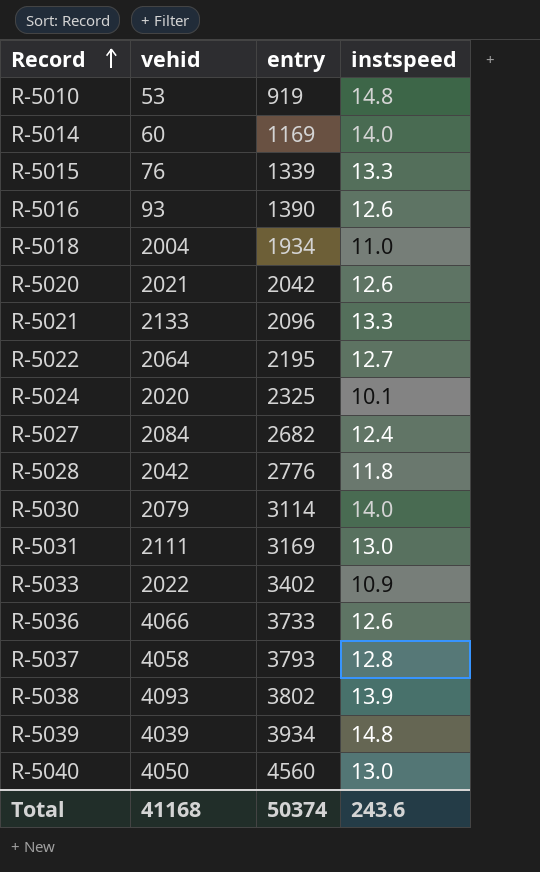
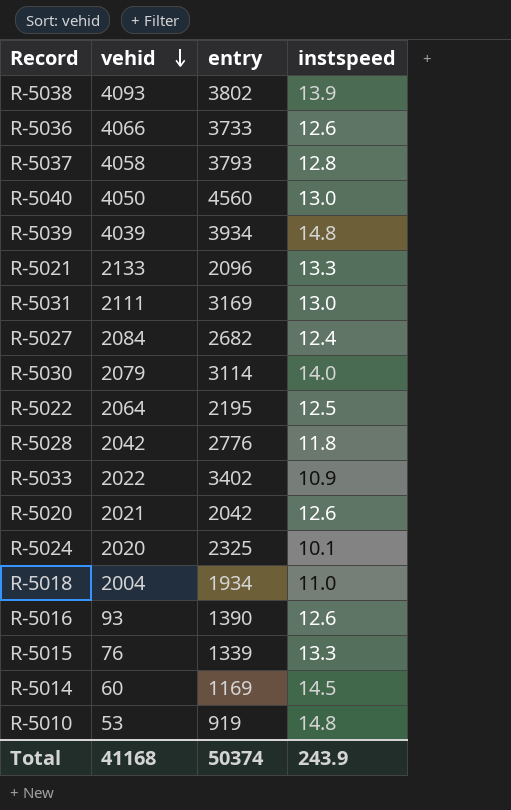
row order: Record ascending -> vehid descending
R-5022 | instspeed: 12.7 -> 12.5
R-5014 | instspeed: 14.0 -> 14.5
Total | instspeed: 243.6 -> 243.9

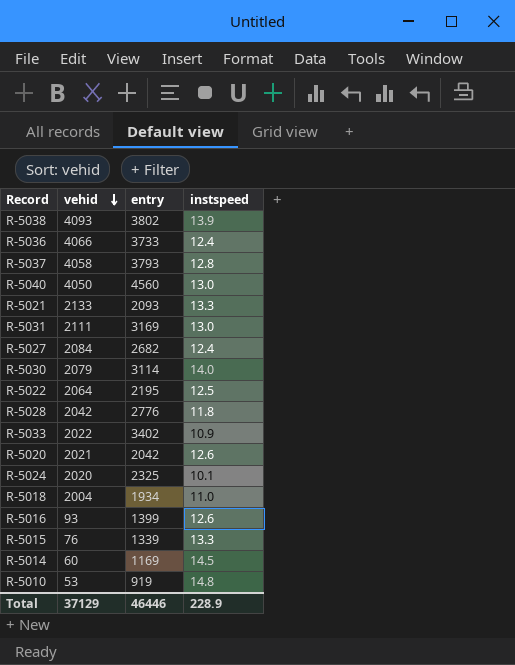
row R-5039: 4039 | 3934 | 14.8 -> none
R-5036 | instspeed: 12.6 -> 12.4
R-5021 | entry: 2096 -> 2093
R-5016 | entry: 1390 -> 1399
Total | vehid: 41168 -> 37129
Total | entry: 50374 -> 46446
Total | instspeed: 243.9 -> 228.9

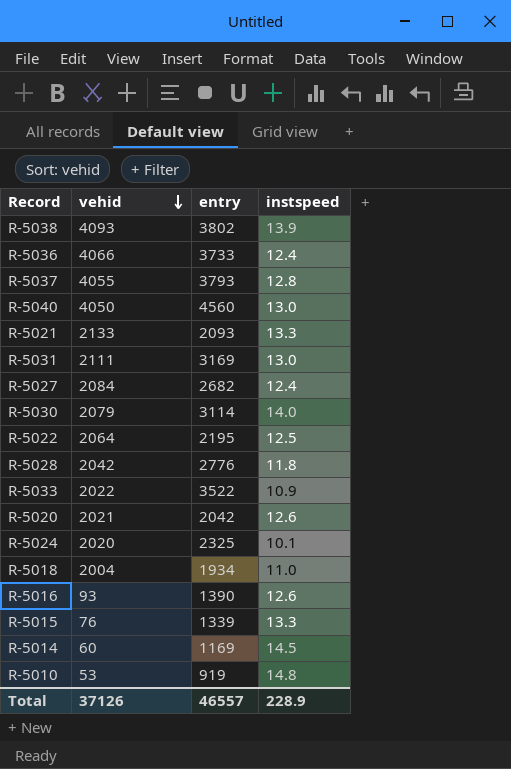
R-5037 | vehid: 4058 -> 4055
R-5033 | entry: 3402 -> 3522
R-5016 | entry: 1399 -> 1390
Total | vehid: 37129 -> 37126
Total | entry: 46446 -> 46557

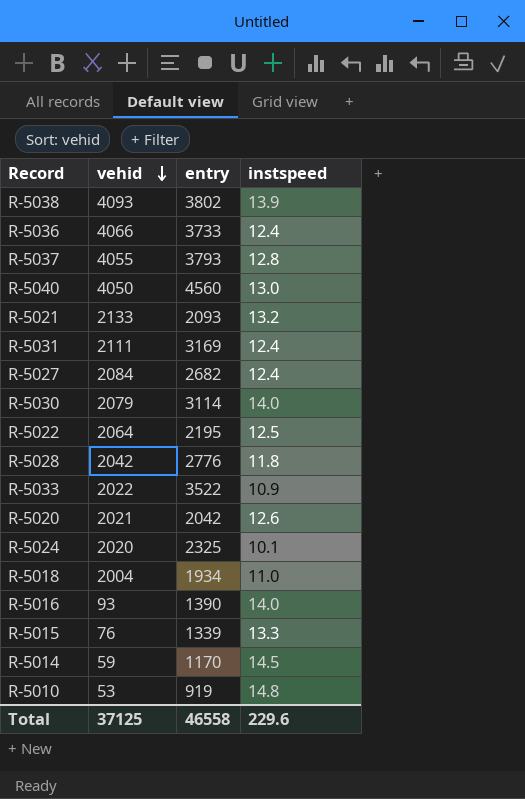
R-5021 | instspeed: 13.3 -> 13.2
R-5031 | instspeed: 13.0 -> 12.4
R-5016 | instspeed: 12.6 -> 14.0
R-5014 | vehid: 60 -> 59
R-5014 | entry: 1169 -> 1170
Total | vehid: 37126 -> 37125
Total | entry: 46557 -> 46558
Total | instspeed: 228.9 -> 229.6

